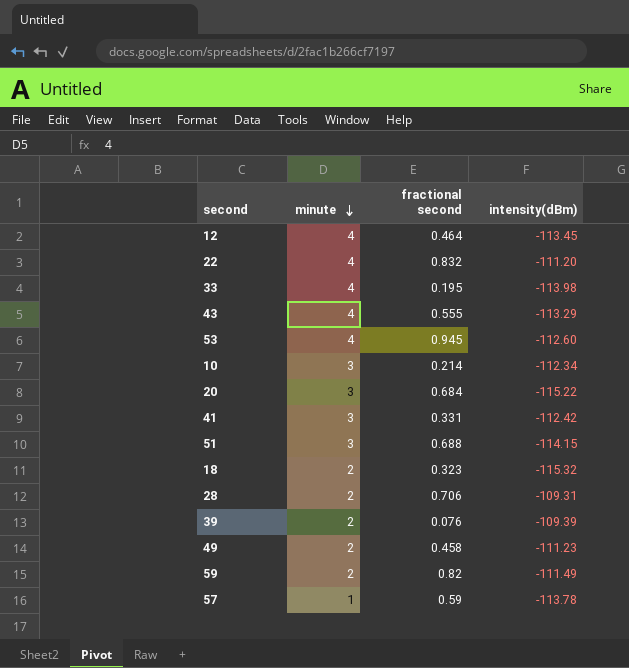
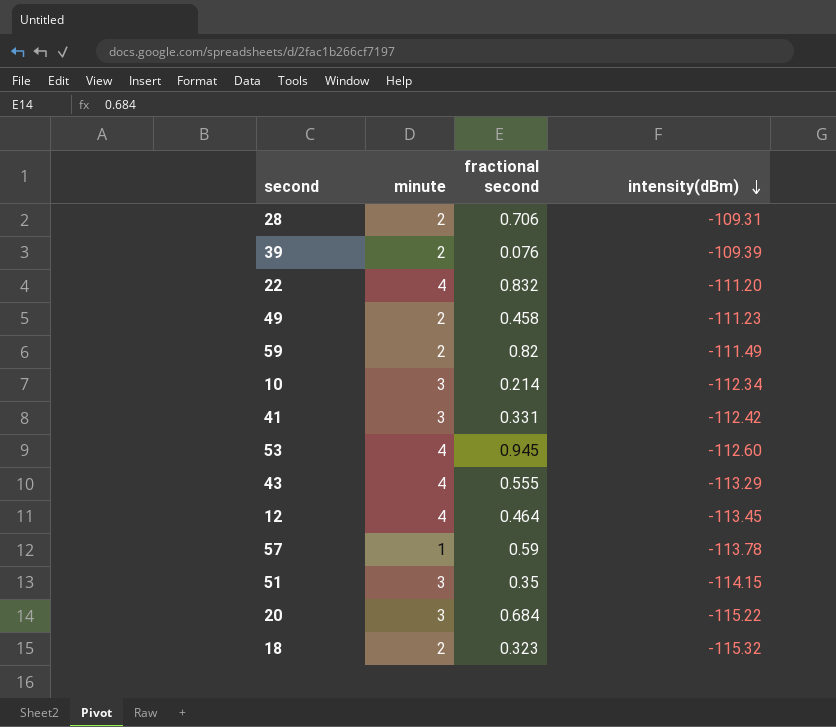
row order: minute descending -> intensity(dBm) descending
row 33: 4 | 0.195 | -113.98 -> none
51 | fractional second: 0.688 -> 0.35

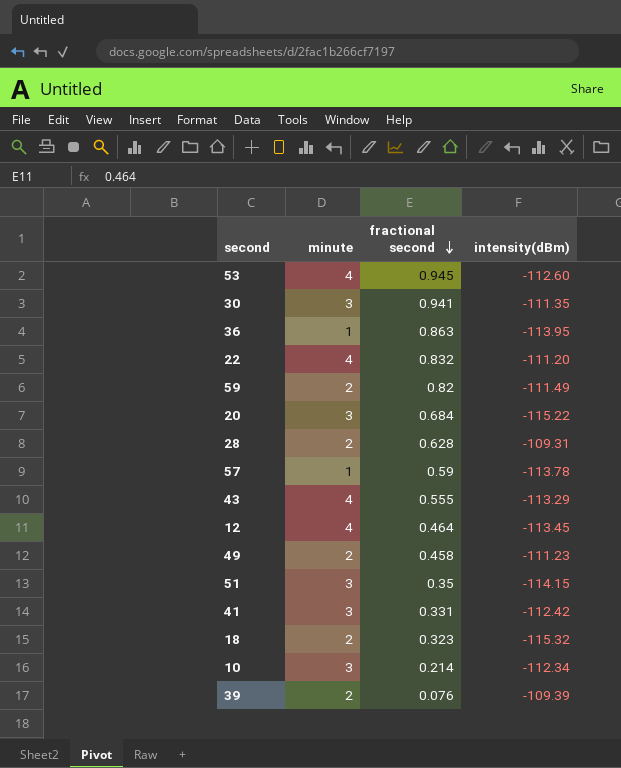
row order: intensity(dBm) descending -> fractional second descending
row 30: none -> 3 | 0.941 | -111.35
row 36: none -> 1 | 0.863 | -113.95
28 | fractional second: 0.706 -> 0.628

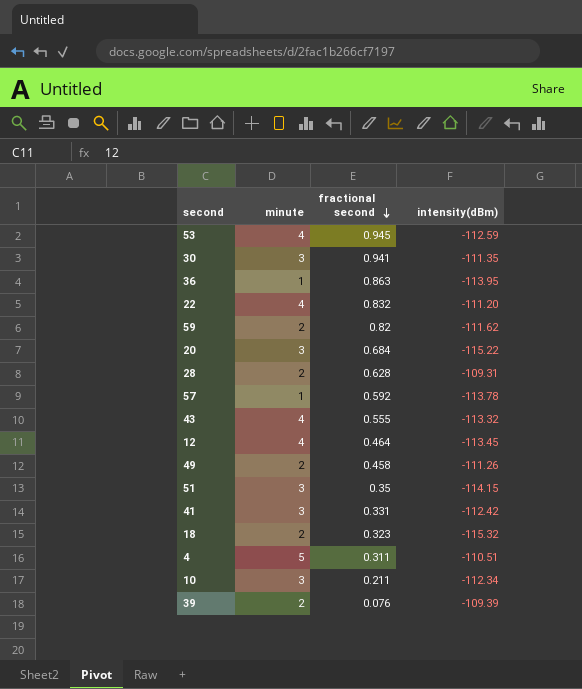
53 | intensity(dBm): -112.60 -> -112.59
59 | intensity(dBm): -111.49 -> -111.62
57 | fractional second: 0.59 -> 0.592
43 | intensity(dBm): -113.29 -> -113.32
49 | intensity(dBm): -111.23 -> -111.26
row 4: none -> 5 | 0.311 | -110.51
10 | fractional second: 0.214 -> 0.211

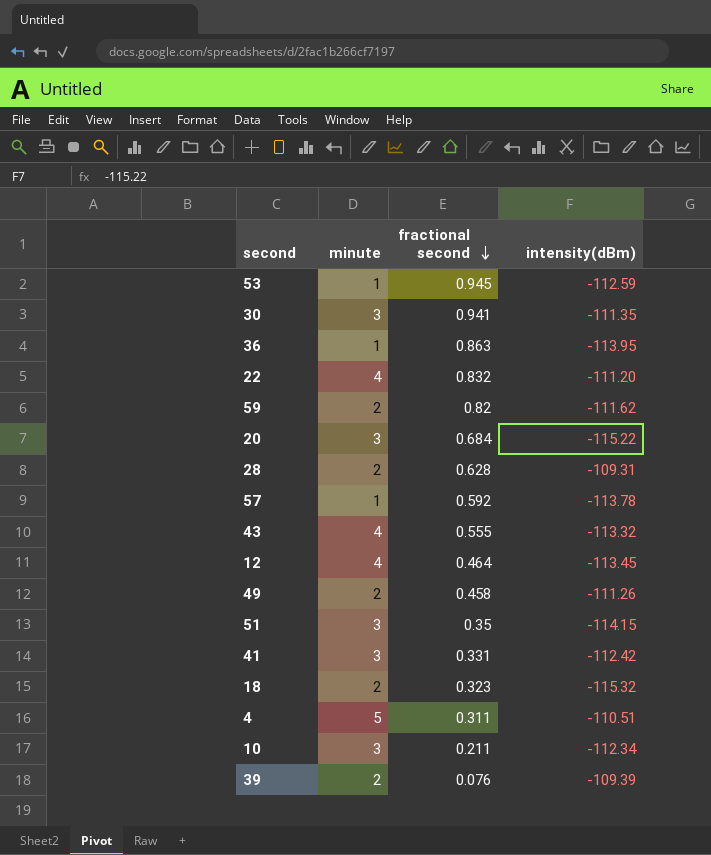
53 | minute: 4 -> 1

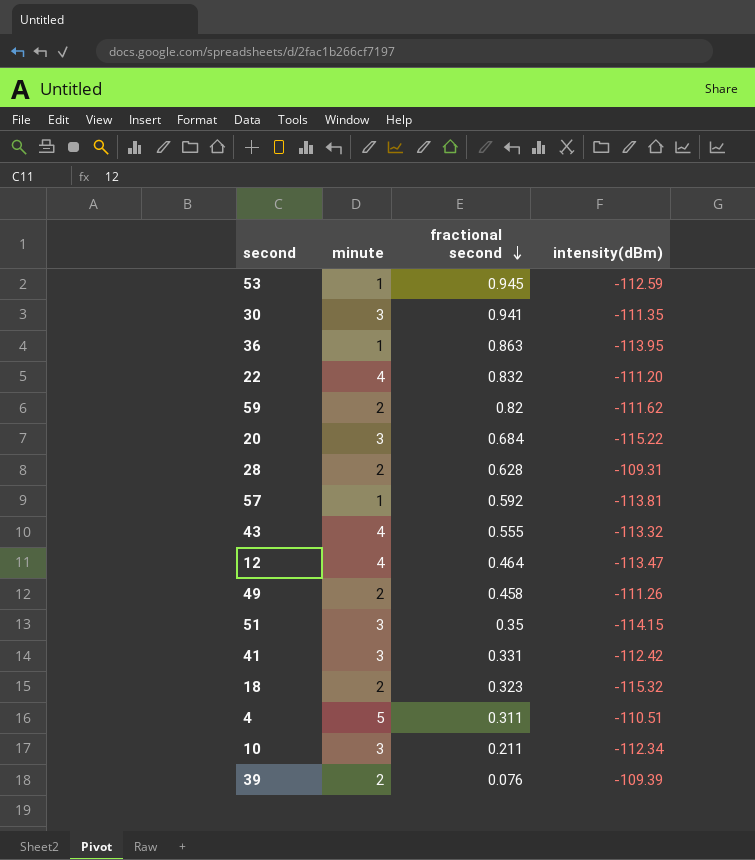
57 | intensity(dBm): -113.78 -> -113.81
12 | intensity(dBm): -113.45 -> -113.47

